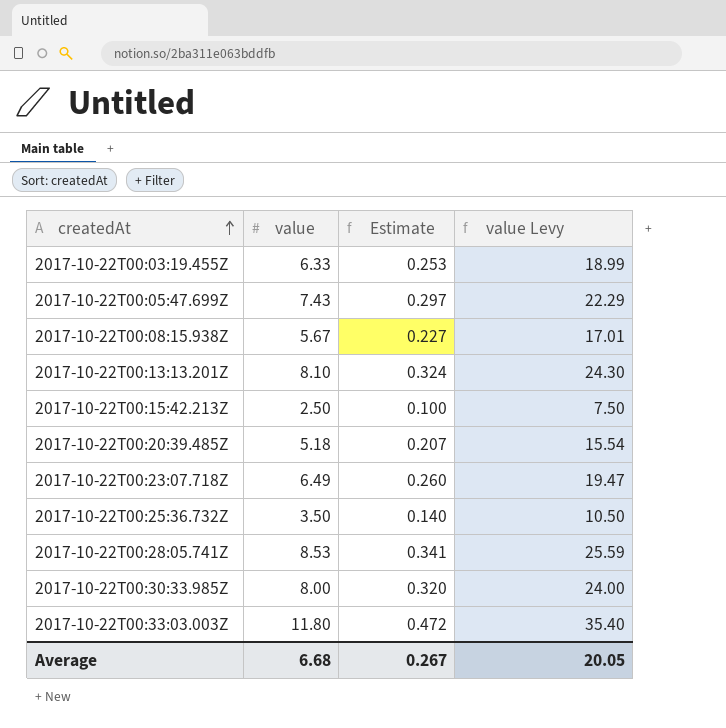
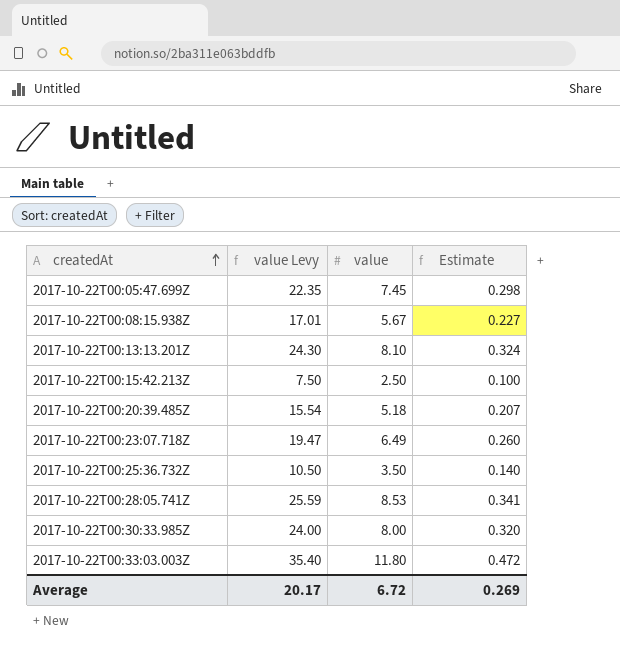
column value Levy | position: 4 -> 2
row 2017-10-22T00:03:19.455Z: 6.33 | 0.253 | 18.99 -> none
2017-10-22T00:05:47.699Z | value Levy: 22.29 -> 22.35
2017-10-22T00:05:47.699Z | value: 7.43 -> 7.45
2017-10-22T00:05:47.699Z | Estimate: 0.297 -> 0.298
Average | value Levy: 20.05 -> 20.17
Average | value: 6.68 -> 6.72
Average | Estimate: 0.267 -> 0.269

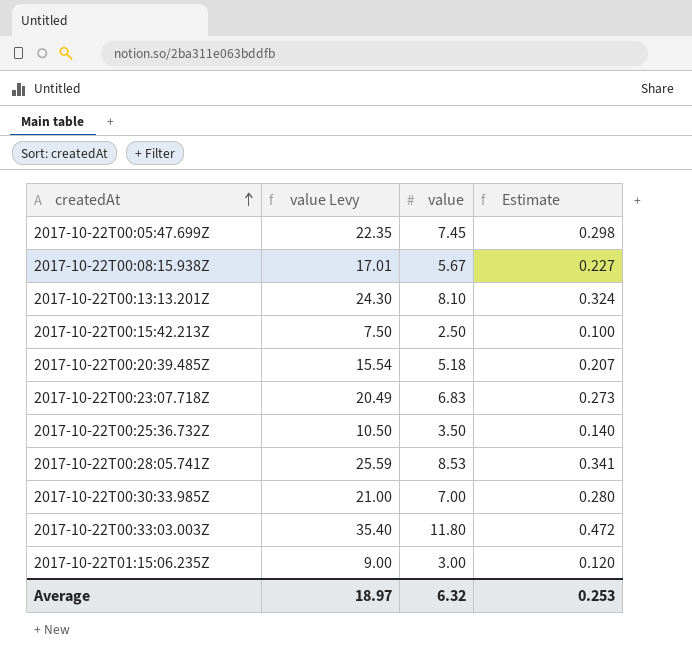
2017-10-22T00:23:07.718Z | value Levy: 19.47 -> 20.49
2017-10-22T00:23:07.718Z | value: 6.49 -> 6.83
2017-10-22T00:23:07.718Z | Estimate: 0.260 -> 0.273
2017-10-22T00:30:33.985Z | value Levy: 24.00 -> 21.00
2017-10-22T00:30:33.985Z | value: 8.00 -> 7.00
2017-10-22T00:30:33.985Z | Estimate: 0.320 -> 0.280
row 2017-10-22T01:15:06.235Z: none -> 9.00 | 3.00 | 0.120
Average | value Levy: 20.17 -> 18.97
Average | value: 6.72 -> 6.32
Average | Estimate: 0.269 -> 0.253

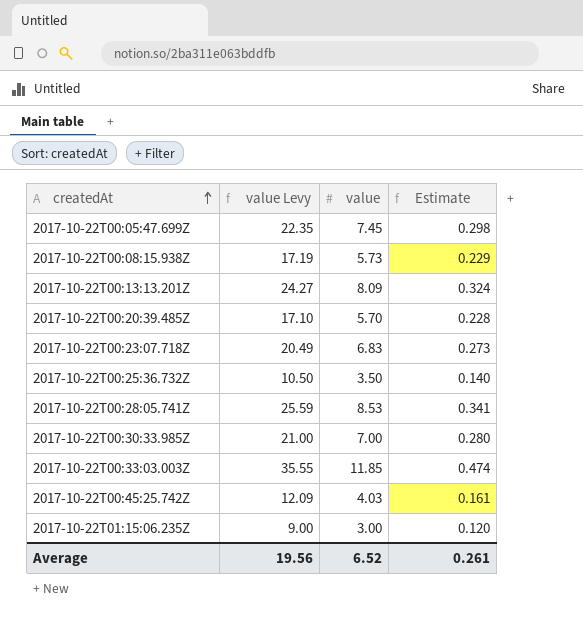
row 2017-10-22T00:15:42.213Z: 7.50 | 2.50 | 0.100 -> none
2017-10-22T00:08:15.938Z | value Levy: 17.01 -> 17.19
2017-10-22T00:08:15.938Z | value: 5.67 -> 5.73
2017-10-22T00:08:15.938Z | Estimate: 0.227 -> 0.229
2017-10-22T00:13:13.201Z | value Levy: 24.30 -> 24.27
2017-10-22T00:13:13.201Z | value: 8.10 -> 8.09
2017-10-22T00:20:39.485Z | value Levy: 15.54 -> 17.10
2017-10-22T00:20:39.485Z | value: 5.18 -> 5.70
2017-10-22T00:20:39.485Z | Estimate: 0.207 -> 0.228
2017-10-22T00:33:03.003Z | value Levy: 35.40 -> 35.55
2017-10-22T00:33:03.003Z | value: 11.80 -> 11.85
2017-10-22T00:33:03.003Z | Estimate: 0.472 -> 0.474
row 2017-10-22T00:45:25.742Z: none -> 12.09 | 4.03 | 0.161
Average | value Levy: 18.97 -> 19.56
Average | value: 6.32 -> 6.52
Average | Estimate: 0.253 -> 0.261

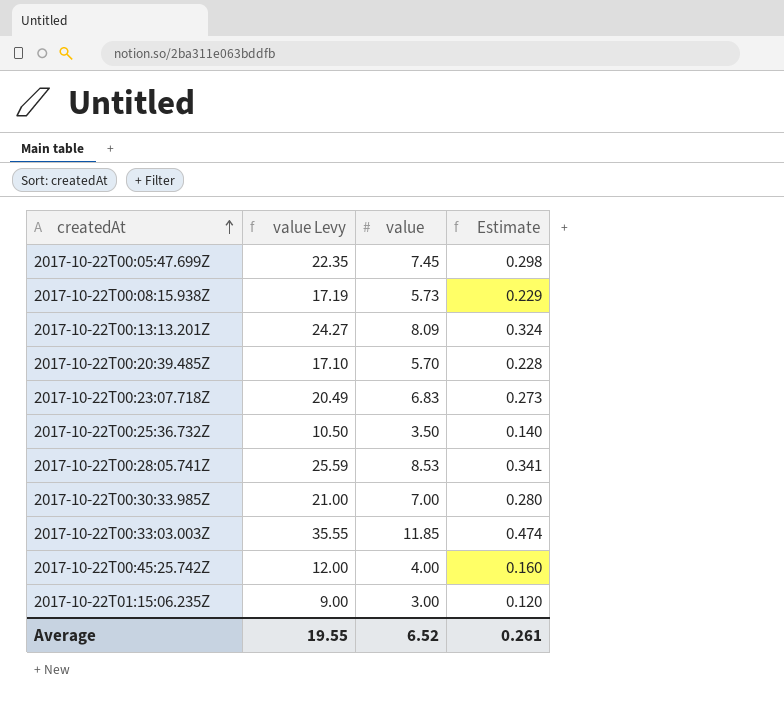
2017-10-22T00:45:25.742Z | value Levy: 12.09 -> 12.00
2017-10-22T00:45:25.742Z | value: 4.03 -> 4.00
2017-10-22T00:45:25.742Z | Estimate: 0.161 -> 0.160
Average | value Levy: 19.56 -> 19.55

